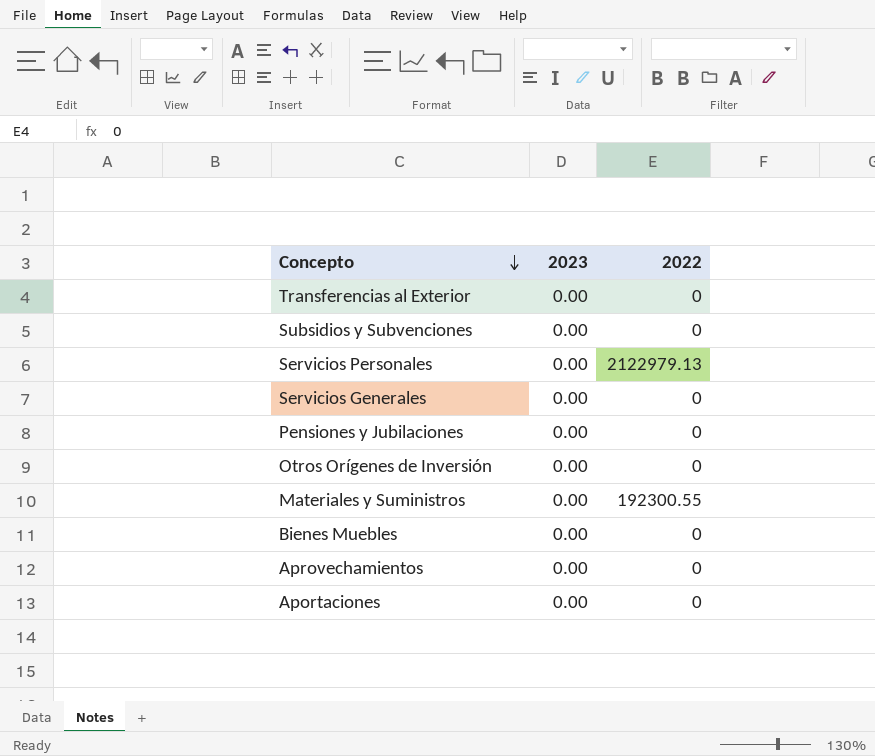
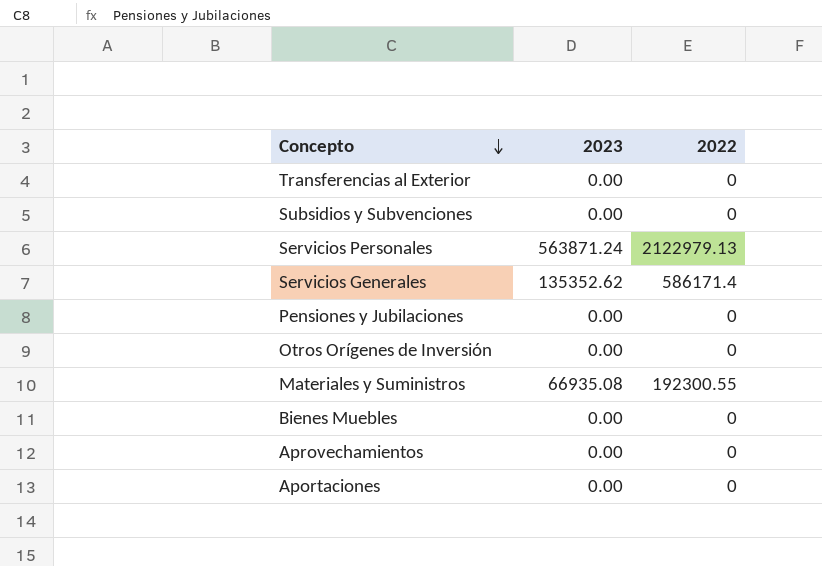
Servicios Personales | 2023: 0.00 -> 563871.24
Servicios Generales | 2023: 0.00 -> 135352.62
Servicios Generales | 2022: 0 -> 586171.4
Materiales y Suministros | 2023: 0.00 -> 66935.08

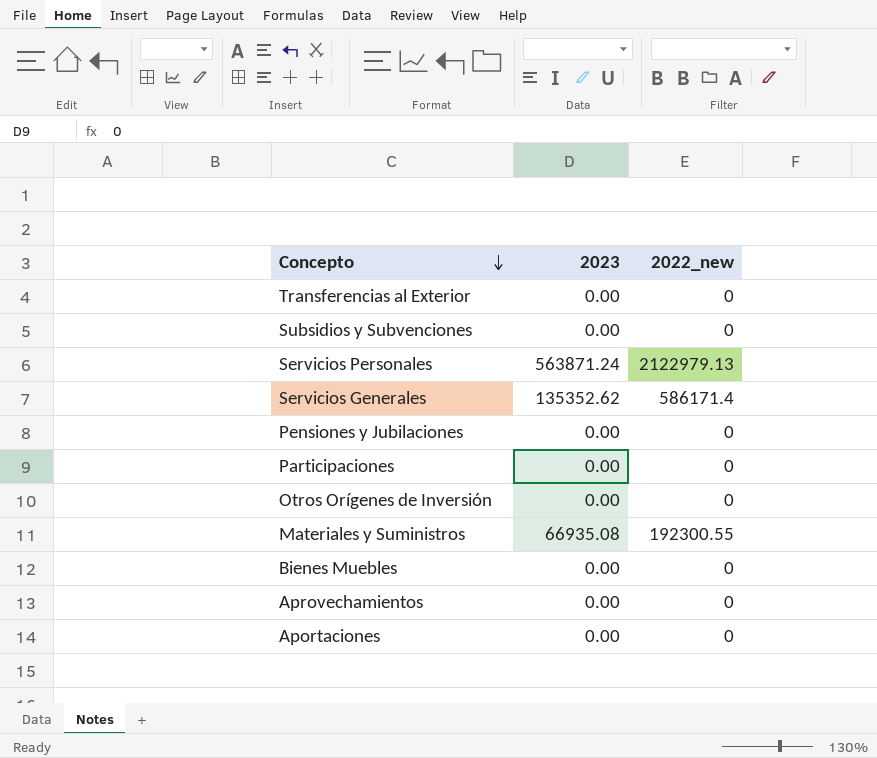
column name: 2022 -> 2022_new
row Participaciones: none -> 0.00 | 0

